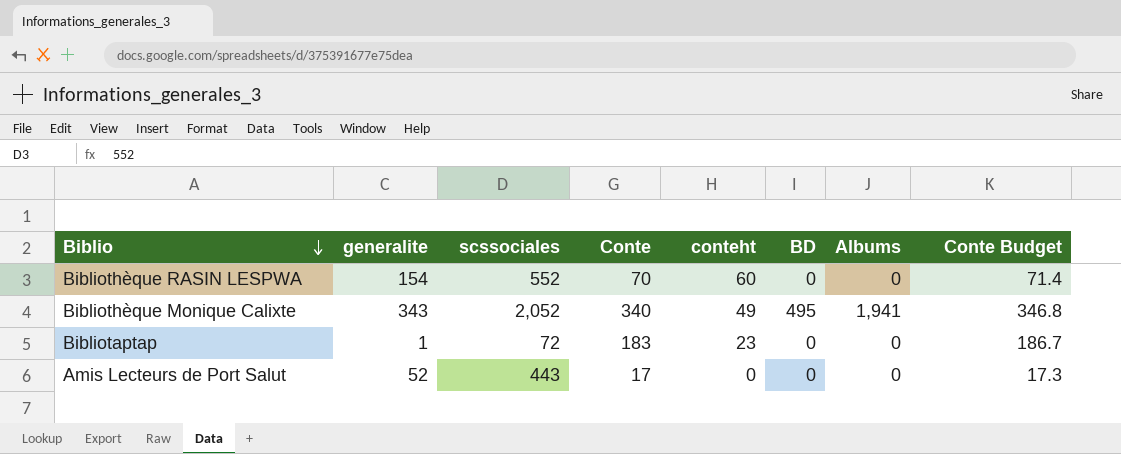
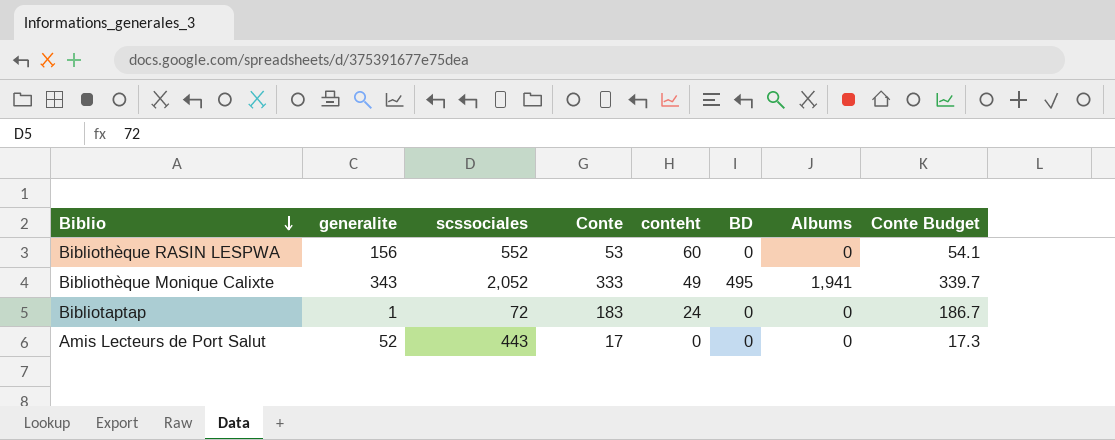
Bibliothèque RASIN LESPWA | generalite: 154 -> 156
Bibliothèque RASIN LESPWA | Conte: 70 -> 53
Bibliothèque RASIN LESPWA | Conte Budget: 71.4 -> 54.1
Bibliothèque Monique Calixte | Conte: 340 -> 333
Bibliothèque Monique Calixte | Conte Budget: 346.8 -> 339.7
Bibliotaptap | conteht: 23 -> 24

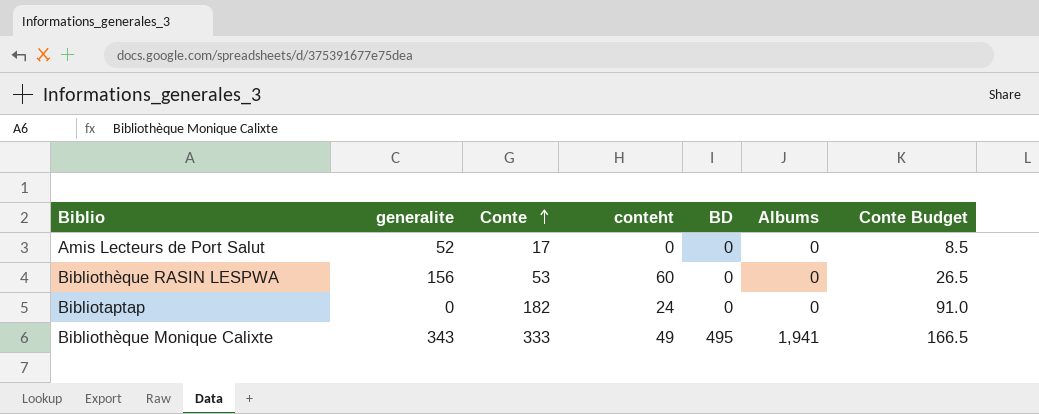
row order: Biblio descending -> Conte ascending
column scssociales | position: 3 -> none
column Conte Budget | formula: [Conte] * 1.02 -> [Conte] * 0.5
Bibliotaptap | generalite: 1 -> 0
Bibliotaptap | Conte: 183 -> 182

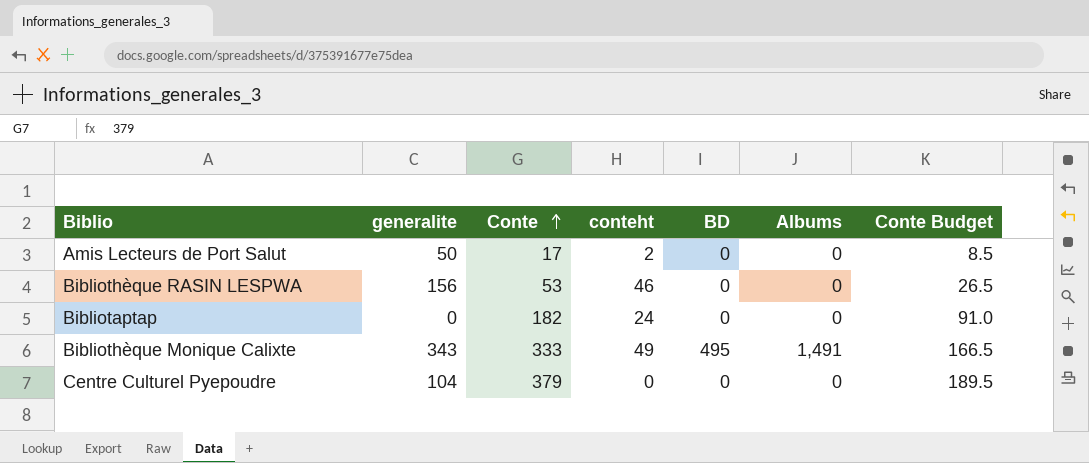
Amis Lecteurs de Port Salut | generalite: 52 -> 50
Amis Lecteurs de Port Salut | conteht: 0 -> 2
Bibliothèque RASIN LESPWA | conteht: 60 -> 46
Bibliothèque Monique Calixte | Albums: 1,941 -> 1,491
row Centre Culturel Pyepoudre: none -> 104 | 379 | 0 | 0 | 0 | 189.5

